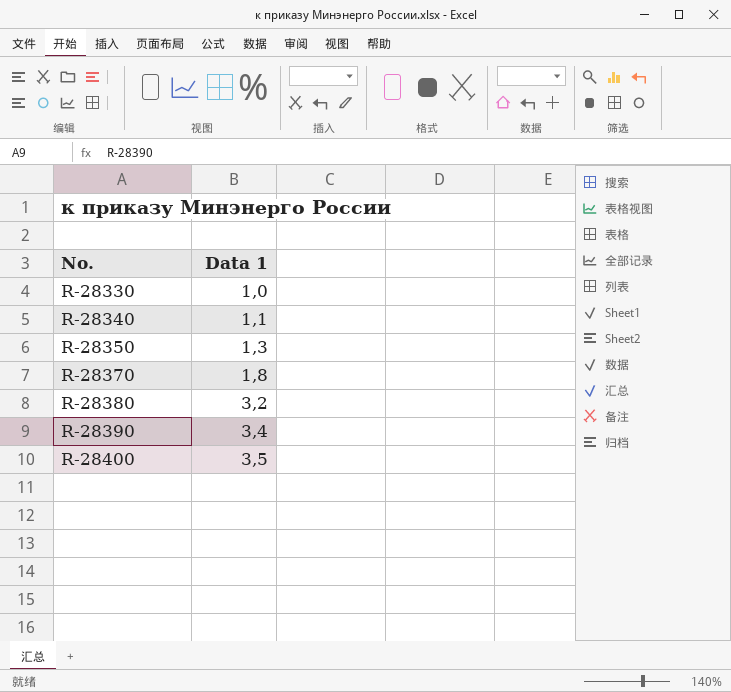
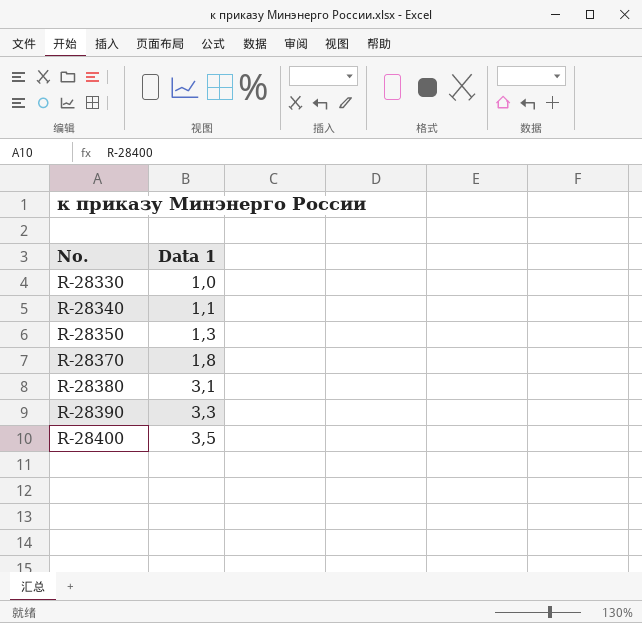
R-28380 | Data 1: 3,2 -> 3,1
R-28390 | Data 1: 3,4 -> 3,3

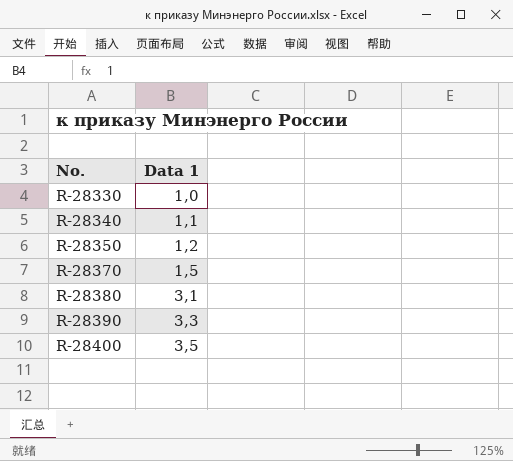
R-28350 | Data 1: 1,3 -> 1,2
R-28370 | Data 1: 1,8 -> 1,5

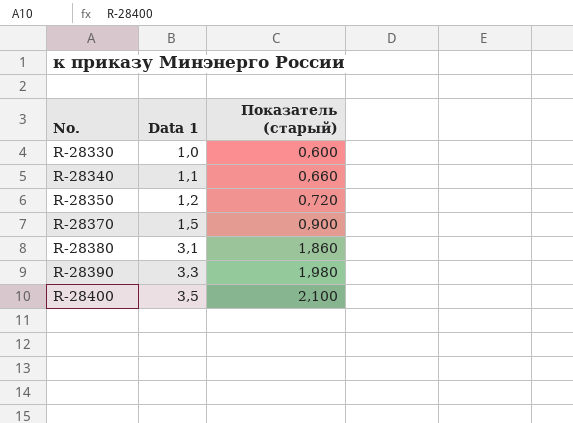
column Показатель (старый) | formula: none -> [Data 1] * 0,6

